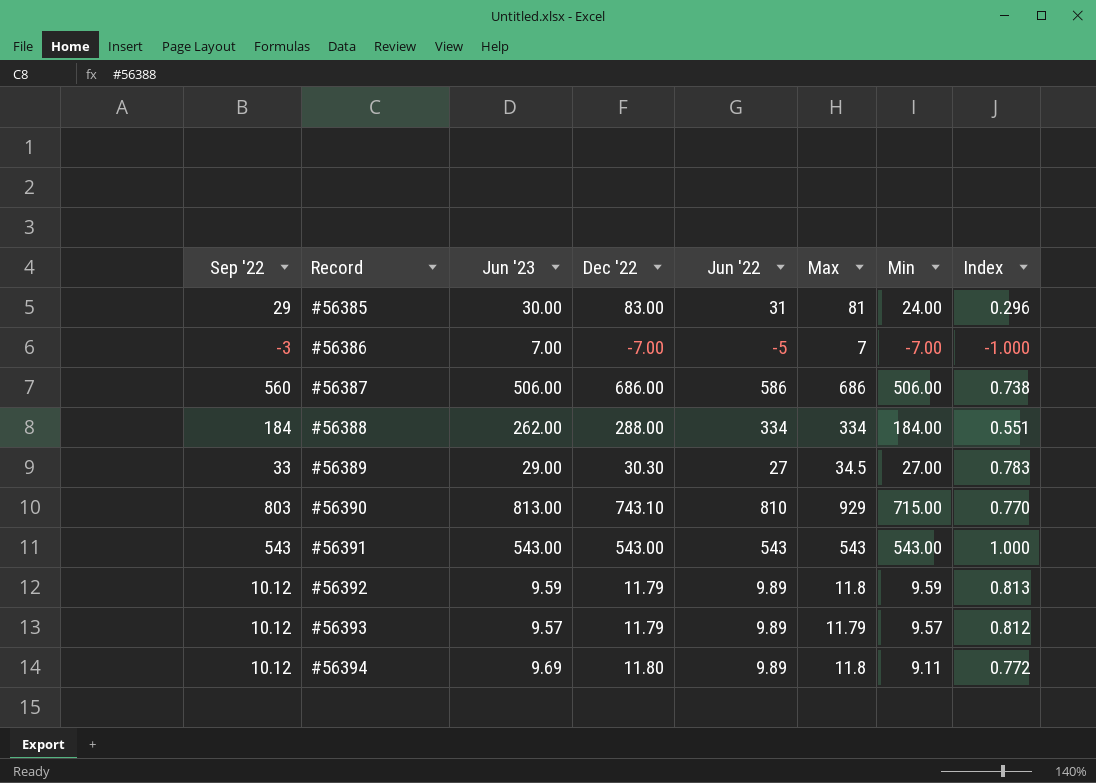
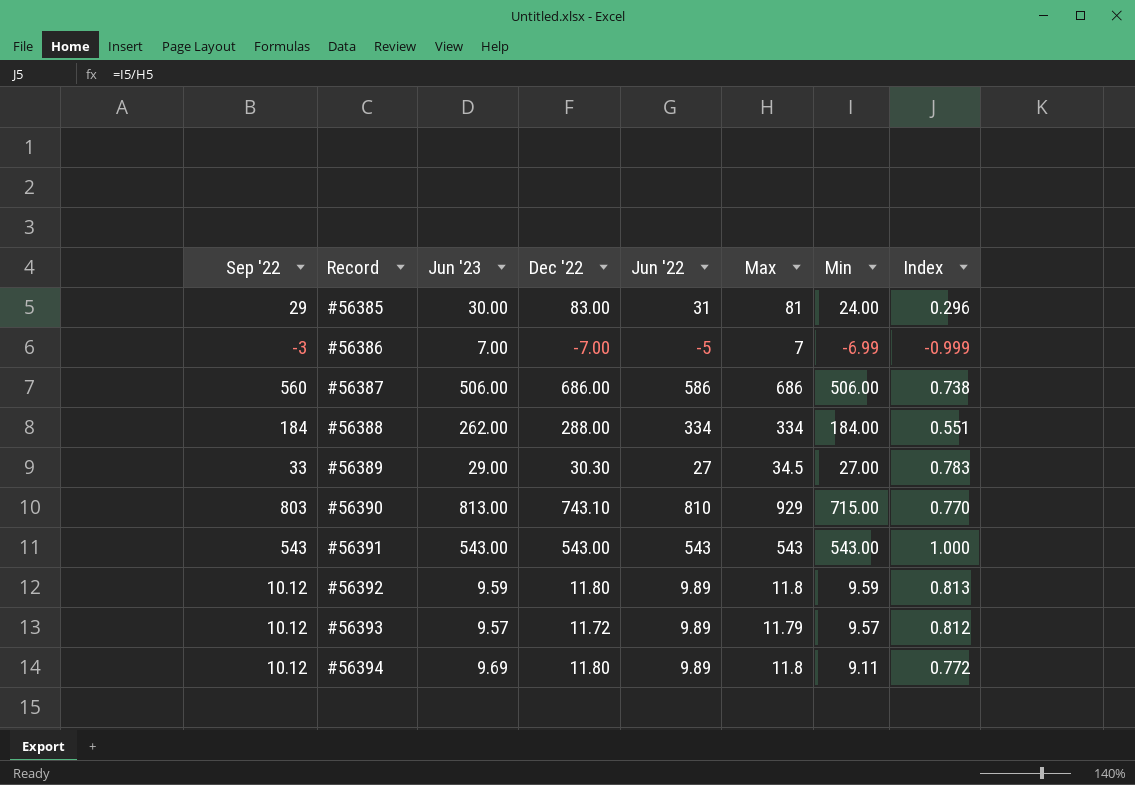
#56386 | Min: -7.00 -> -6.99
#56386 | Index: -1.000 -> -0.999
#56392 | Dec '22: 11.79 -> 11.80
#56393 | Dec '22: 11.79 -> 11.72

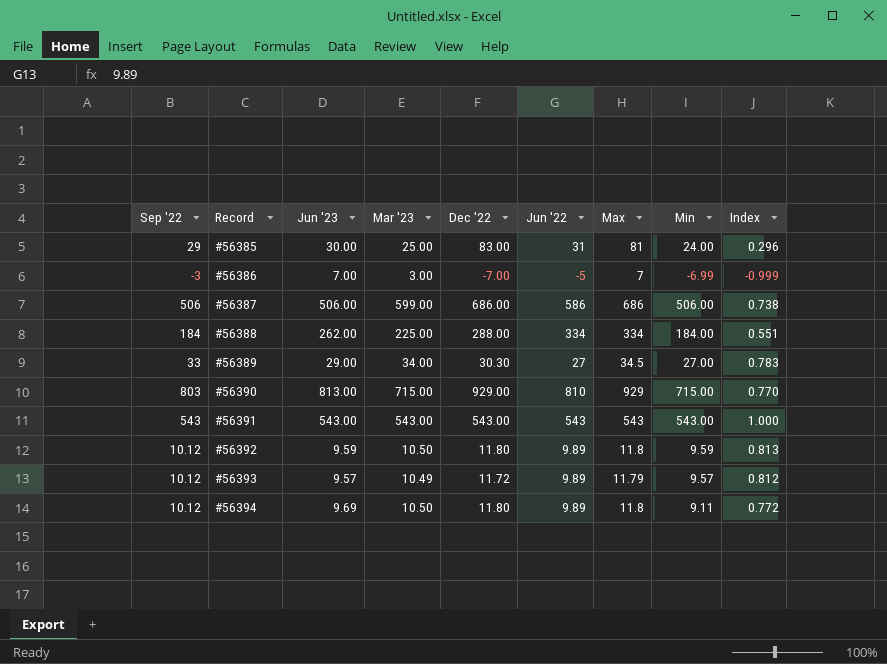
column Mar '23 | position: none -> 4
#56387 | Sep '22: 560 -> 506
#56390 | Dec '22: 743.10 -> 929.00

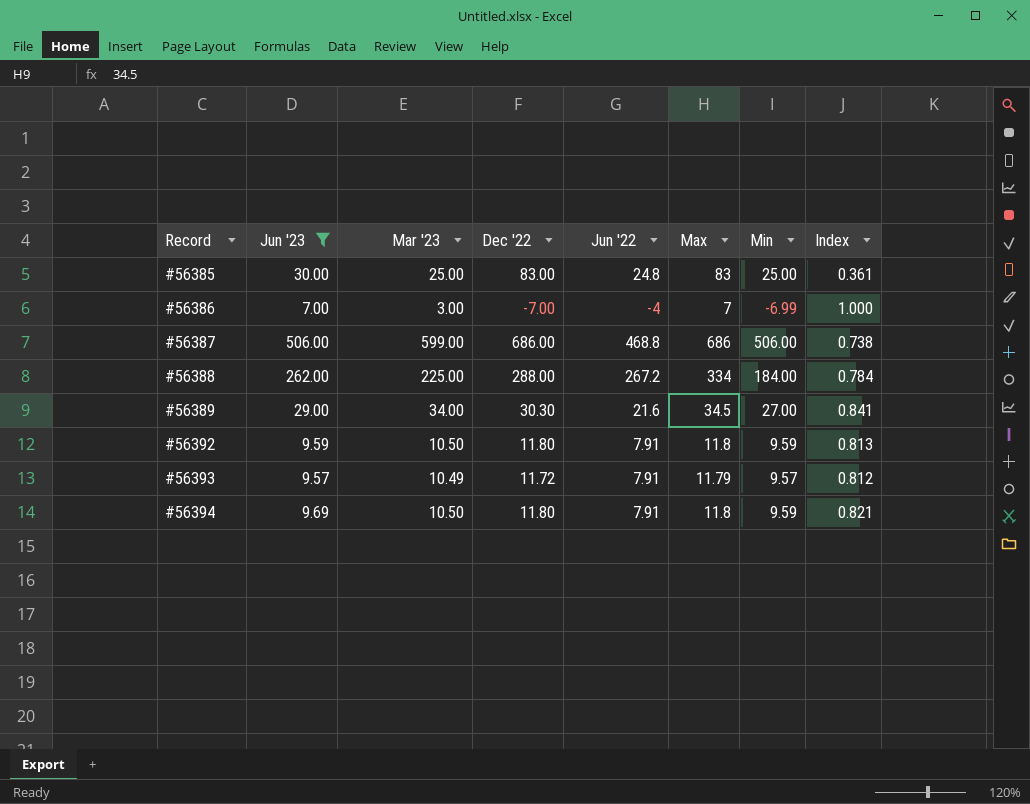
filter: none -> Jun '23 <= 506.00
column Sep '22 | position: 1 -> none
column Index | formula: [Min] / [Max] -> [Jun '23] / [Max]
#56385 | Jun '22: 31 -> 24.8
#56385 | Max: 81 -> 83
#56385 | Min: 24.00 -> 25.00
#56386 | Jun '22: -5 -> -4
#56387 | Jun '22: 586 -> 468.8
#56388 | Jun '22: 334 -> 267.2
#56389 | Jun '22: 27 -> 21.6
#56392 | Jun '22: 9.89 -> 7.91
#56393 | Jun '22: 9.89 -> 7.91
#56394 | Jun '22: 9.89 -> 7.91
#56394 | Min: 9.11 -> 9.59

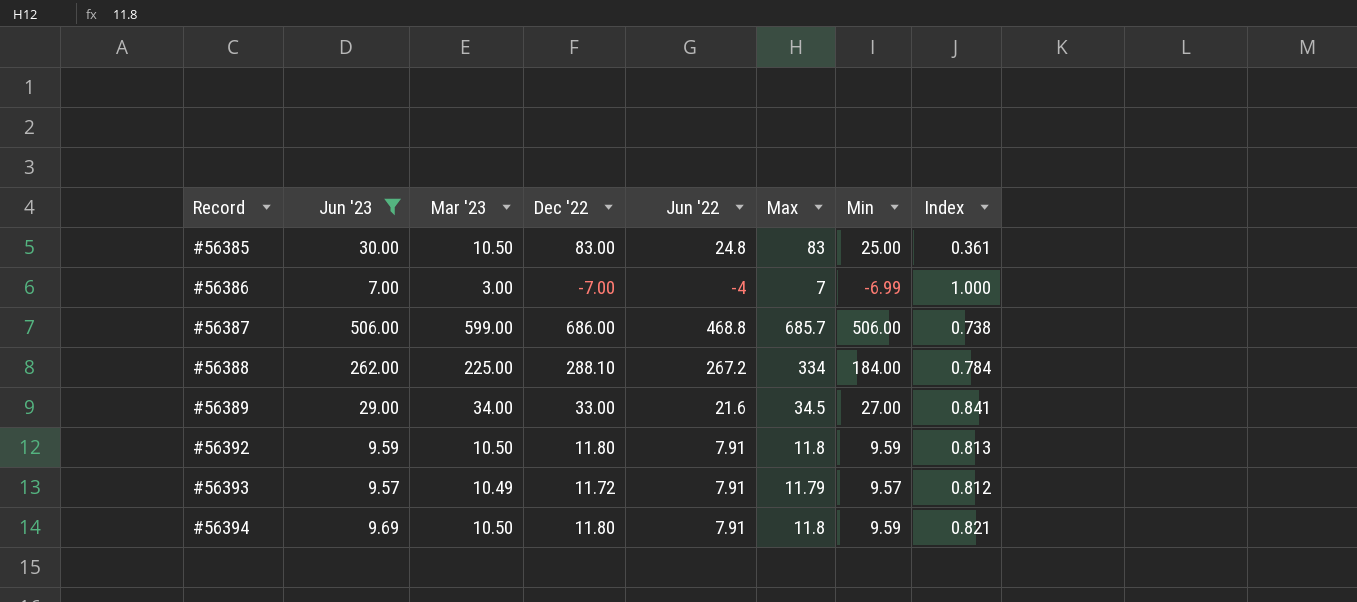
#56385 | Mar '23: 25.00 -> 10.50
#56387 | Max: 686 -> 685.7
#56388 | Dec '22: 288.00 -> 288.10
#56389 | Dec '22: 30.30 -> 33.00

